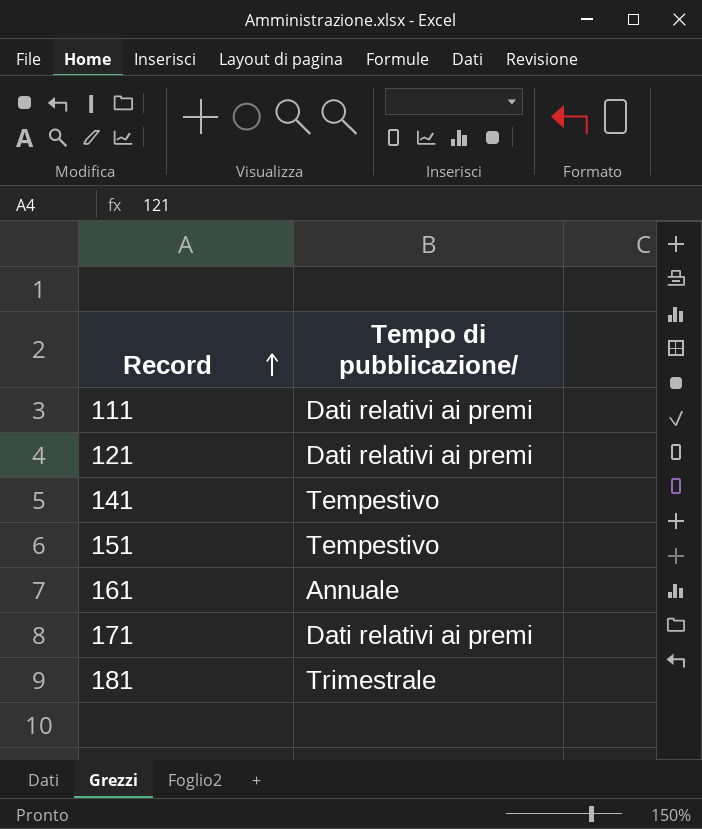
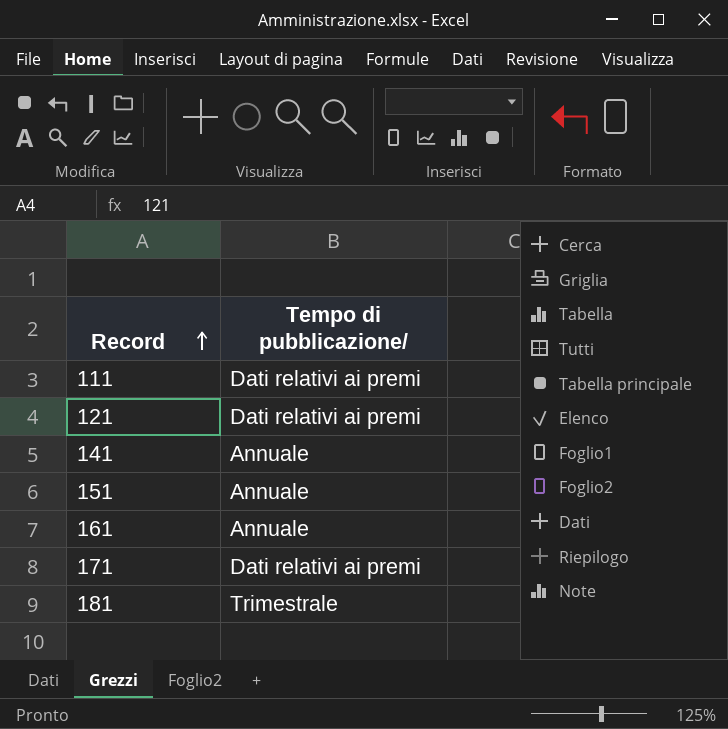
141 | Tempo di pubblicazione/: Tempestivo -> Annuale
151 | Tempo di pubblicazione/: Tempestivo -> Annuale

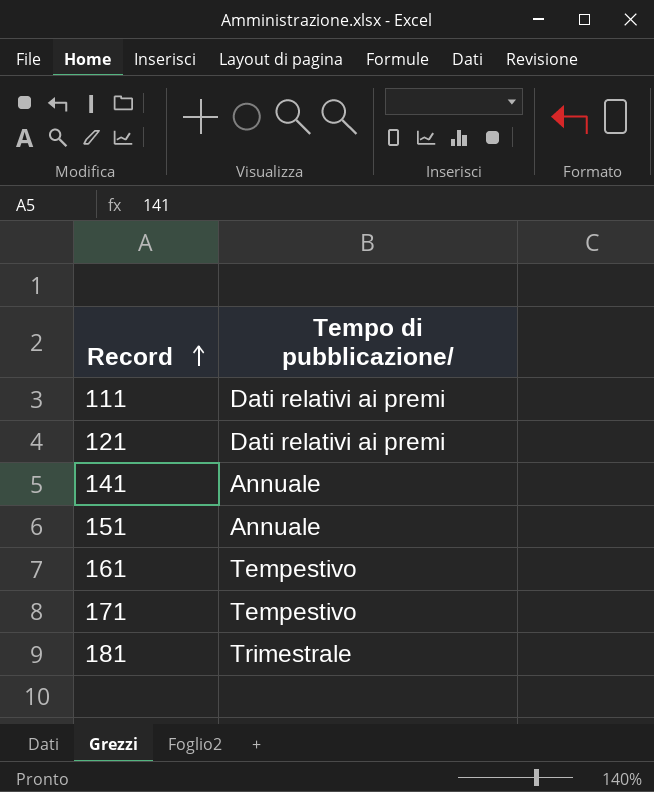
161 | Tempo di pubblicazione/: Annuale -> Tempestivo
171 | Tempo di pubblicazione/: Dati relativi ai premi -> Tempestivo

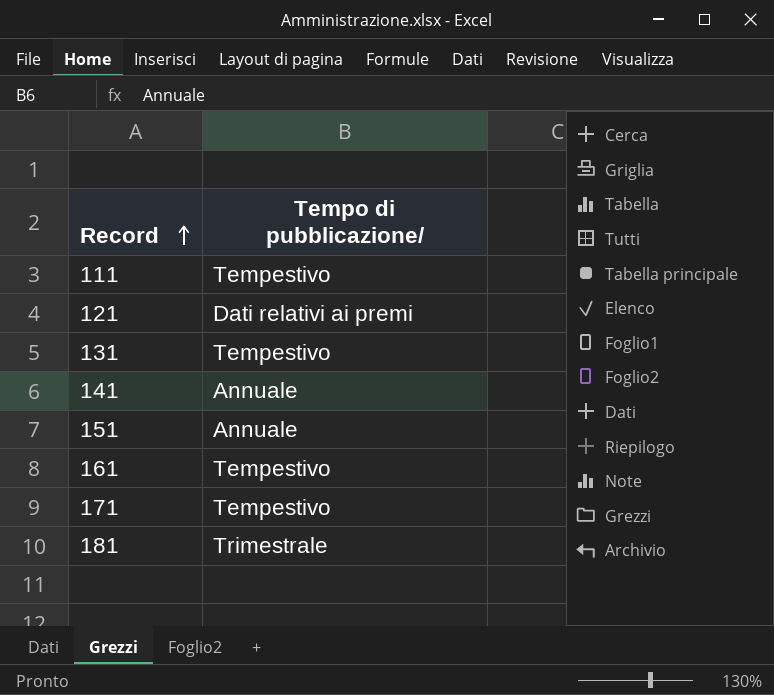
111 | Tempo di pubblicazione/: Dati relativi ai premi -> Tempestivo
row 131: none -> Tempestivo

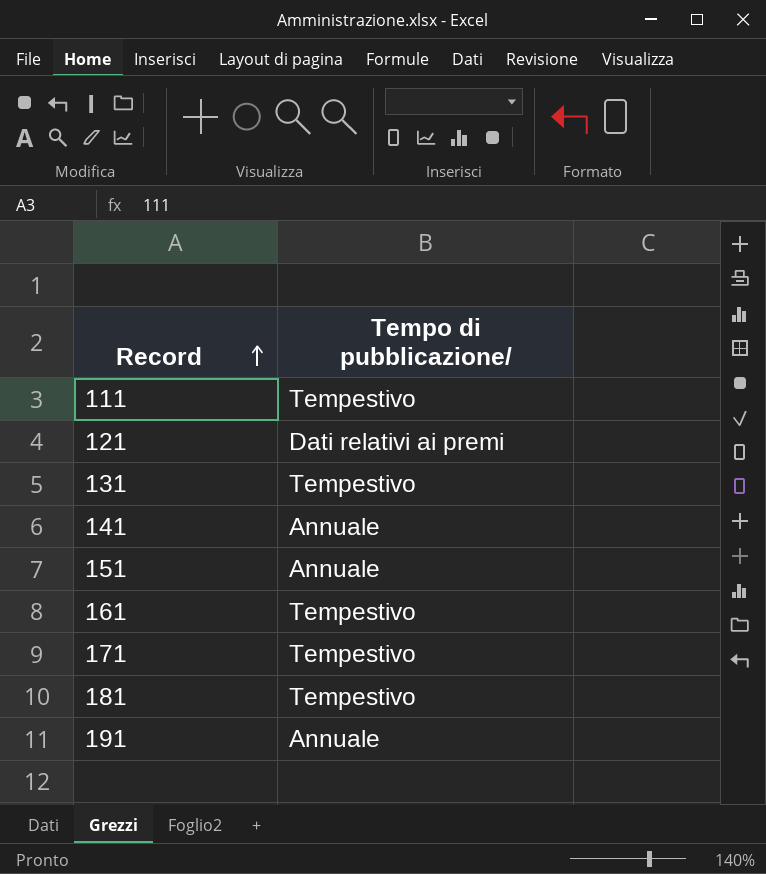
181 | Tempo di pubblicazione/: Trimestrale -> Tempestivo
row 191: none -> Annuale

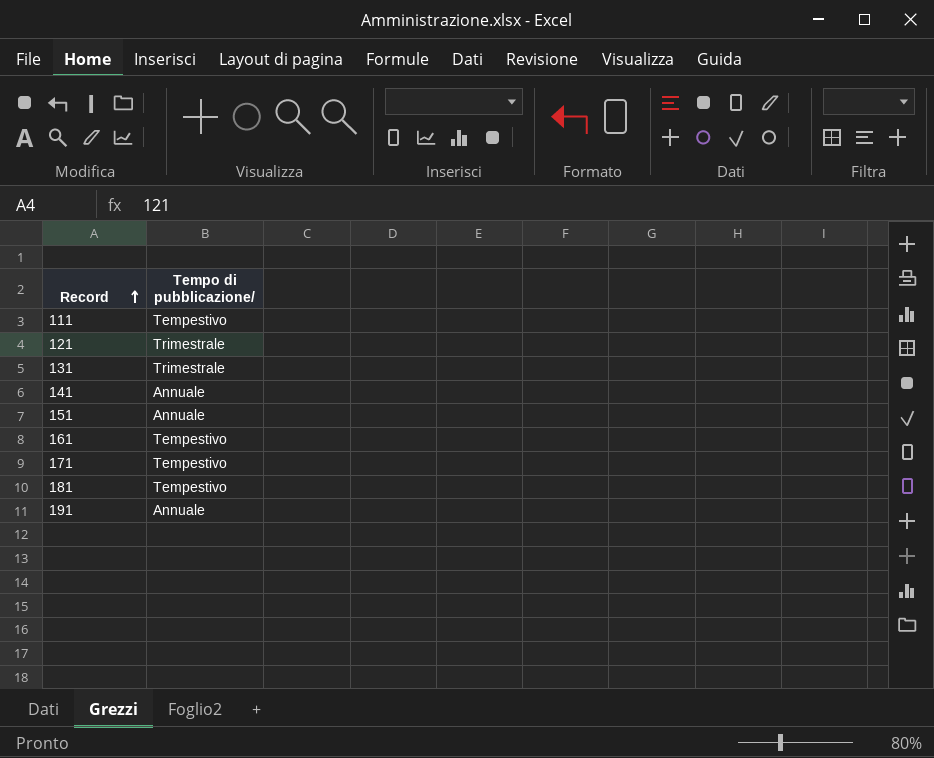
121 | Tempo di pubblicazione/: Dati relativi ai premi -> Trimestrale
131 | Tempo di pubblicazione/: Tempestivo -> Trimestrale

